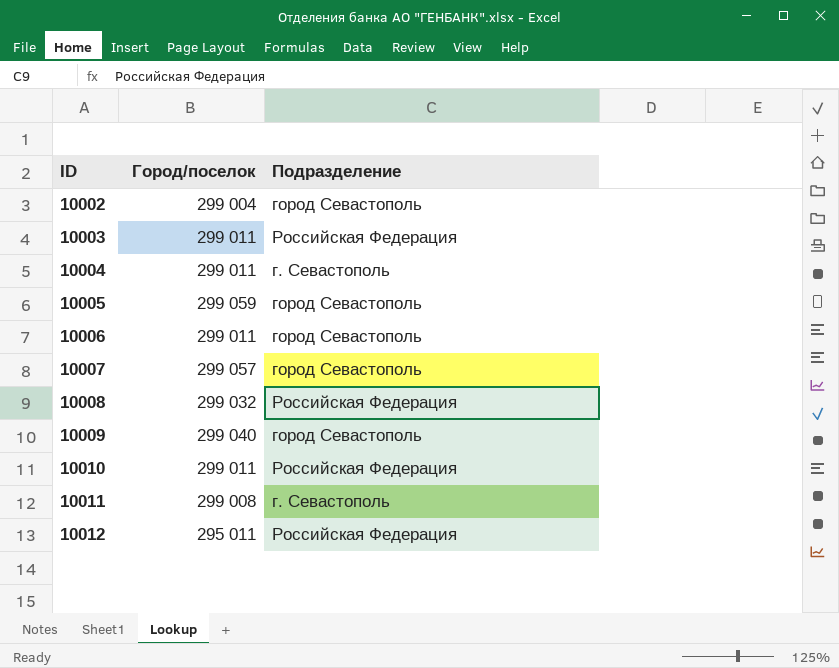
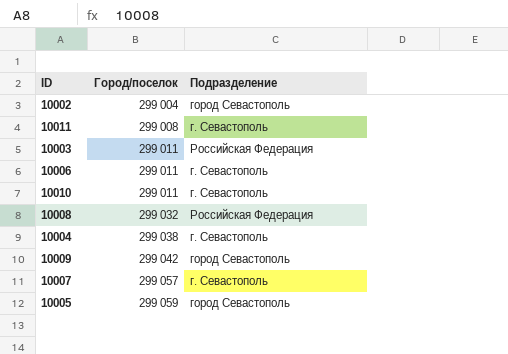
row order: ID ascending -> Город/поселок ascending
row 10012: 295 011 | Российская Федерация -> none
10006 | Подразделение: город Севастополь -> г. Севастополь
10010 | Подразделение: Российская Федерация -> г. Севастополь
10004 | Город/поселок: 299 011 -> 299 038
10009 | Город/поселок: 299 040 -> 299 042
10007 | Подразделение: город Севастополь -> г. Севастополь

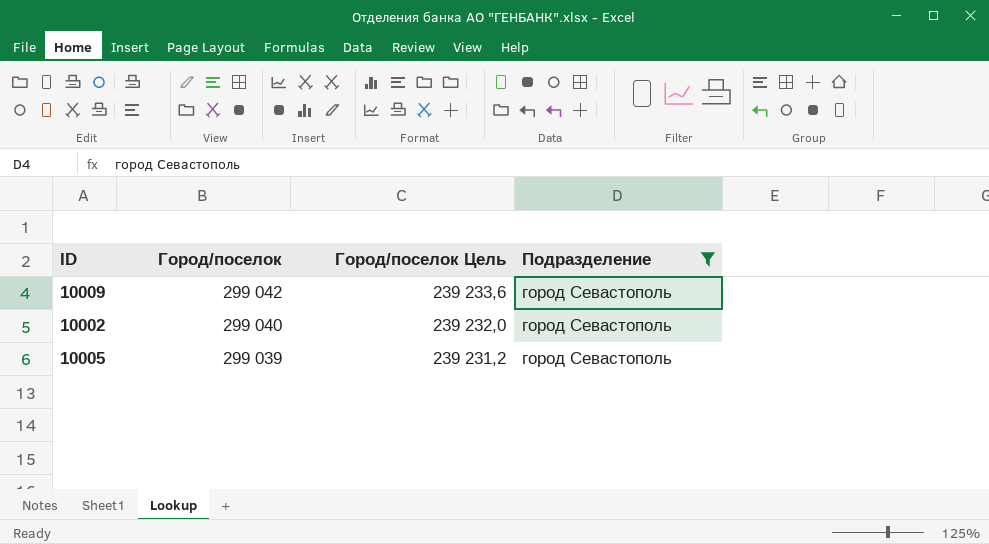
filter: none -> Подразделение = город Севастополь
row order: Город/поселок ascending -> Город/поселок descending
column Город/поселок Цель | formula: none -> [Город/поселок] * 0,8
10002 | Город/поселок: 299 004 -> 299 040
10005 | Город/поселок: 299 059 -> 299 039

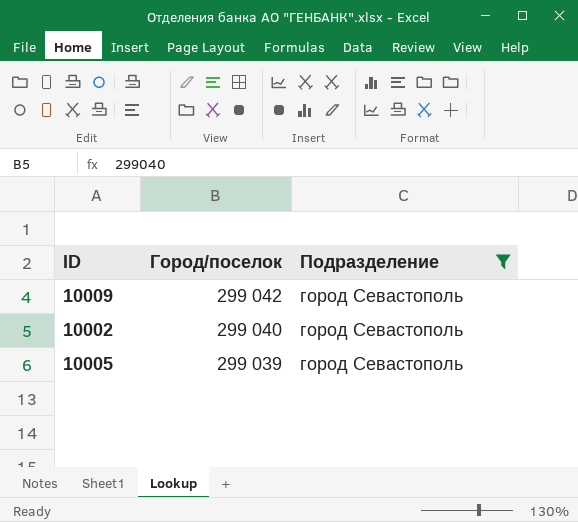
column Город/поселок Цель | formula: [Город/поселок] * 0,8 -> none

